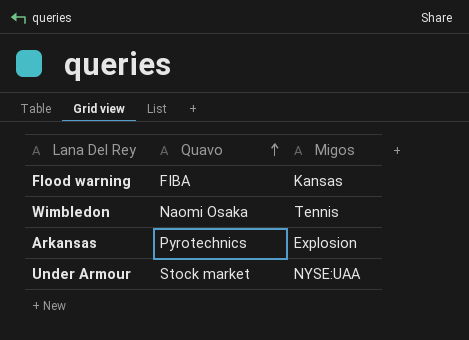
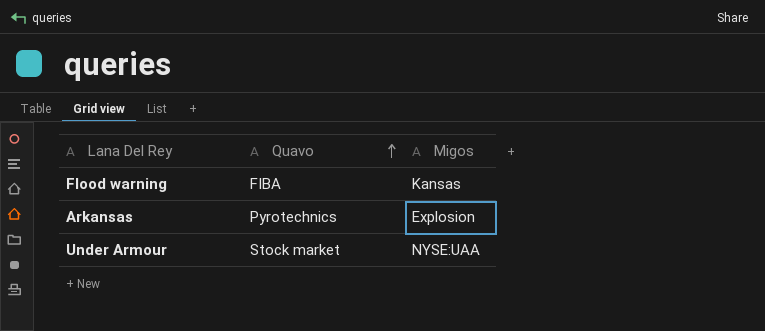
row Wimbledon: Naomi Osaka | Tennis -> none

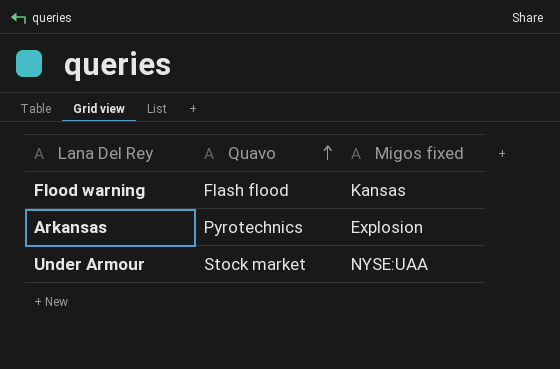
column name: Migos -> Migos fixed
Flood warning | Quavo: FIBA -> Flash flood

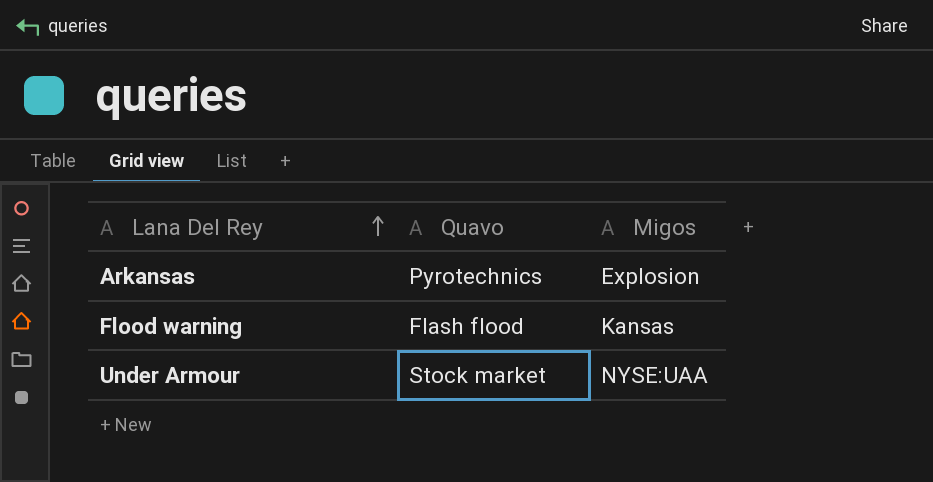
row order: Quavo ascending -> Lana Del Rey ascending
column name: Migos fixed -> Migos

